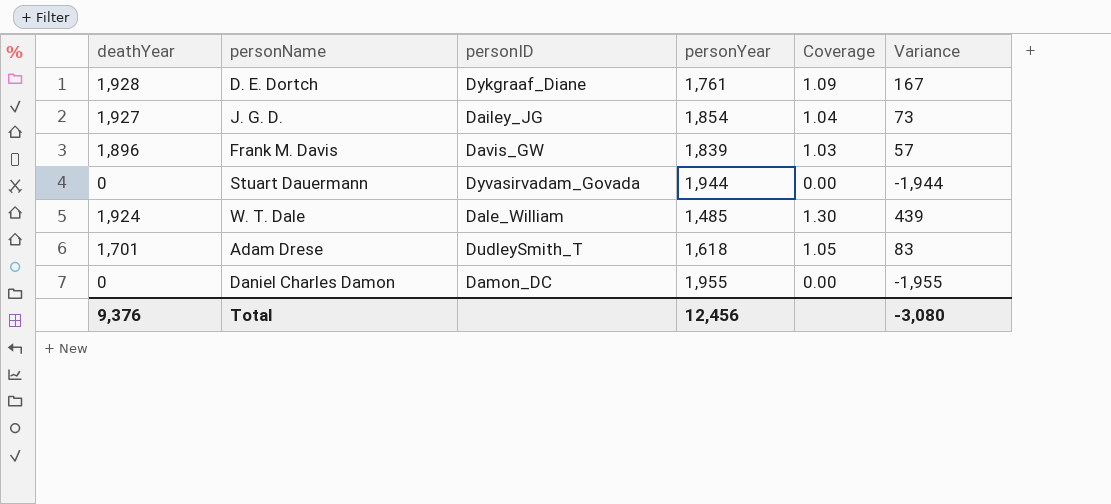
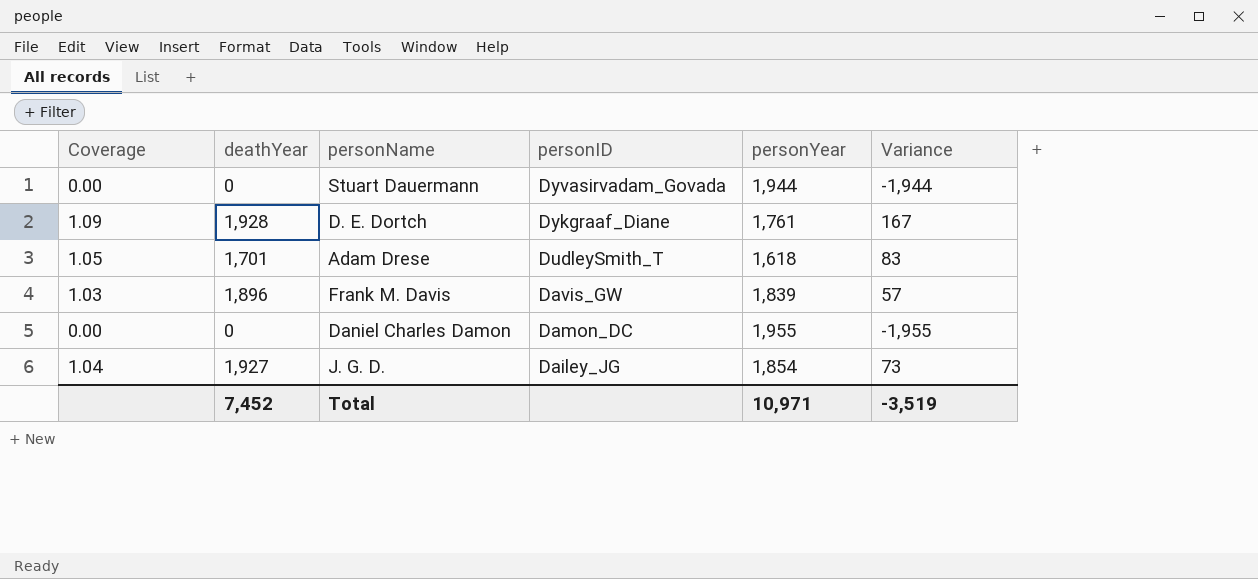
row order: none -> personID descending
column Coverage | position: 5 -> 1
row W. T. Dale: 1,924 | Dale_William | 1,485 | 1.30 | 439 -> none
Total | deathYear: 9,376 -> 7,452
Total | personYear: 12,456 -> 10,971
Total | Variance: -3,080 -> -3,519

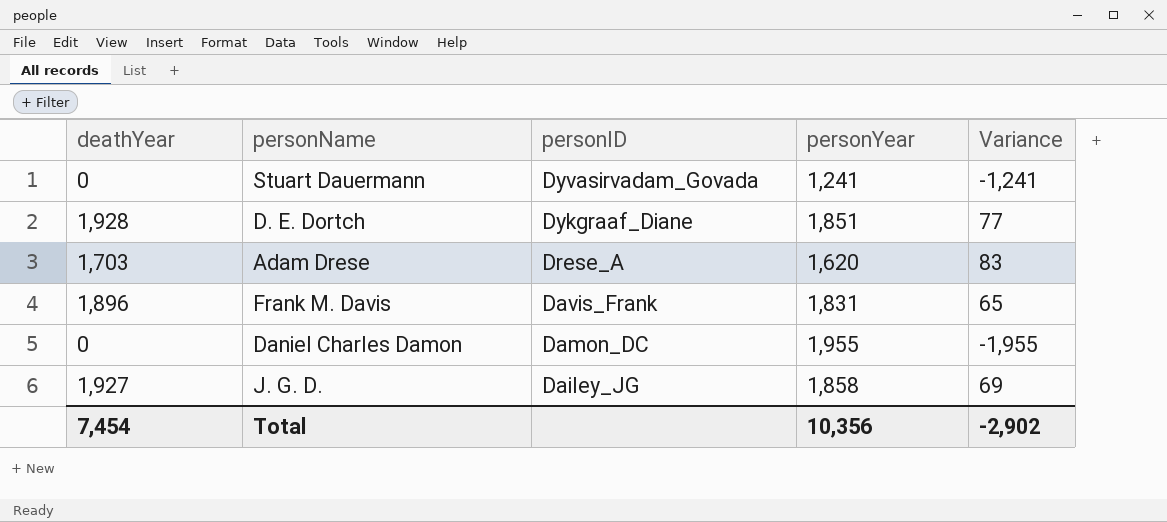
column Coverage | formula: [deathYear] / [personYear] -> none
Stuart Dauermann | personYear: 1,944 -> 1,241
Stuart Dauermann | Variance: -1,944 -> -1,241
D. E. Dortch | personYear: 1,761 -> 1,851
D. E. Dortch | Variance: 167 -> 77
Adam Drese | deathYear: 1,701 -> 1,703
Adam Drese | personID: DudleySmith_T -> Drese_A
Adam Drese | personYear: 1,618 -> 1,620
Frank M. Davis | personID: Davis_GW -> Davis_Frank
Frank M. Davis | personYear: 1,839 -> 1,831
Frank M. Davis | Variance: 57 -> 65
J. G. D. | personYear: 1,854 -> 1,858
J. G. D. | Variance: 73 -> 69
Total | deathYear: 7,452 -> 7,454
Total | personYear: 10,971 -> 10,356
Total | Variance: -3,519 -> -2,902

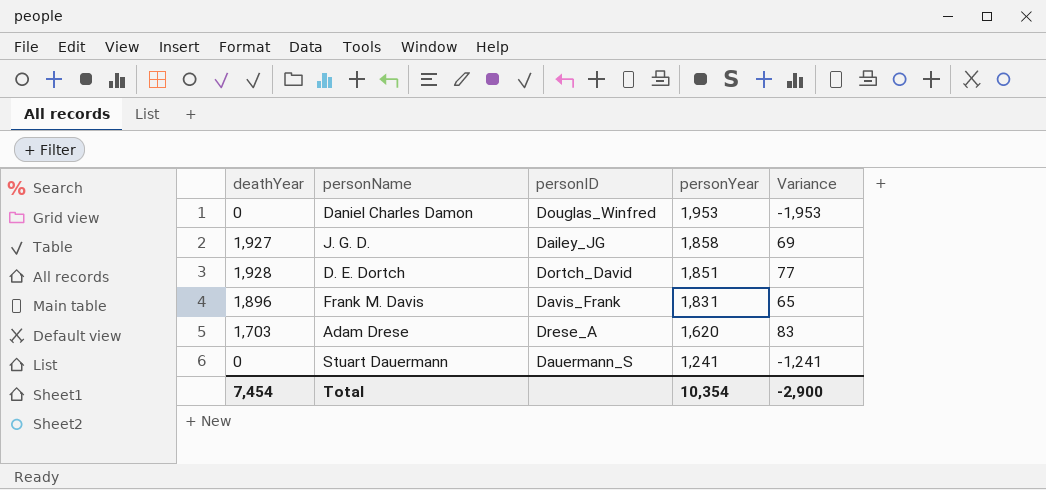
row order: personID descending -> personYear descending
Daniel Charles Damon | personID: Damon_DC -> Douglas_Winfred
Daniel Charles Damon | personYear: 1,955 -> 1,953
Daniel Charles Damon | Variance: -1,955 -> -1,953
D. E. Dortch | personID: Dykgraaf_Diane -> Dortch_David
Stuart Dauermann | personID: Dyvasirvadam_Govada -> Dauermann_S
Total | personYear: 10,356 -> 10,354
Total | Variance: -2,902 -> -2,900

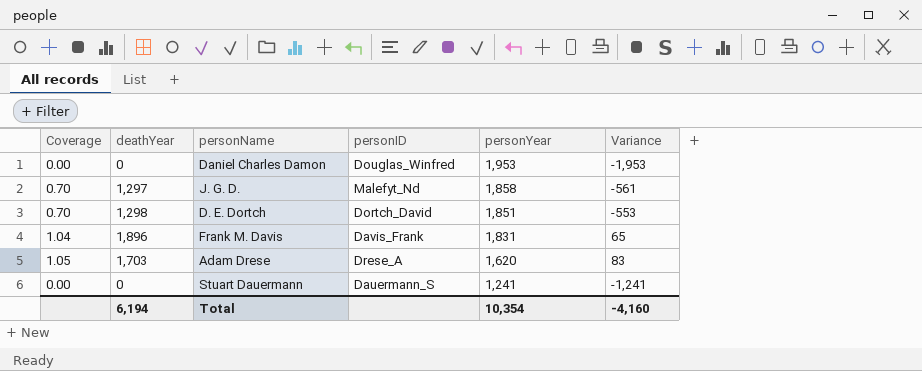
column Coverage | formula: none -> [deathYear] / [personYear]
J. G. D. | deathYear: 1,927 -> 1,297
J. G. D. | personID: Dailey_JG -> Malefyt_Nd
J. G. D. | Variance: 69 -> -561
D. E. Dortch | deathYear: 1,928 -> 1,298
D. E. Dortch | Variance: 77 -> -553
Total | deathYear: 7,454 -> 6,194
Total | Variance: -2,900 -> -4,160

